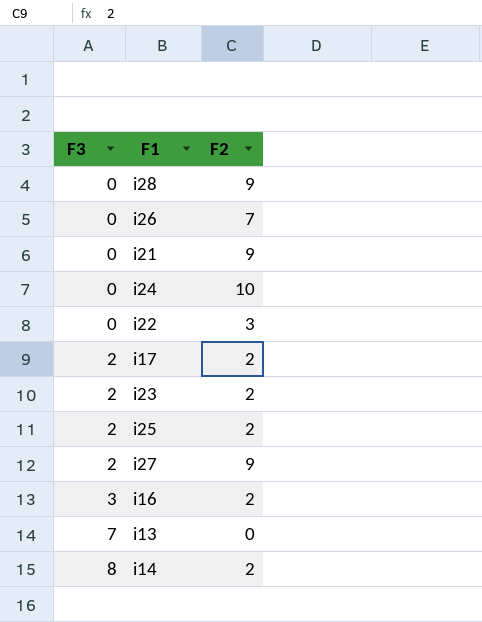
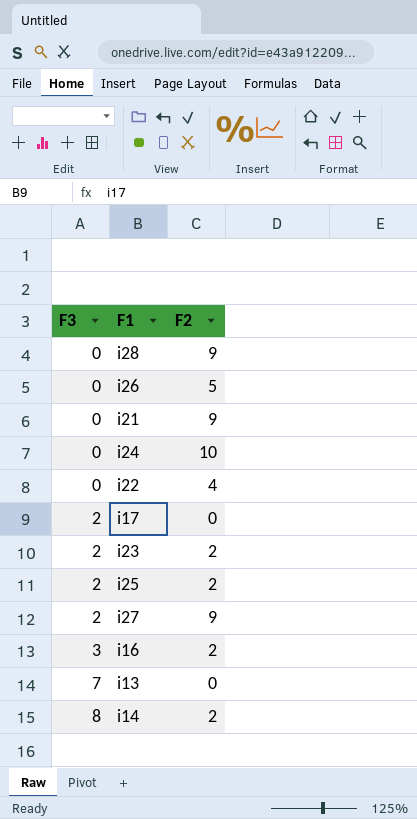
i26 | F2: 7 -> 5
i22 | F2: 3 -> 4
i17 | F2: 2 -> 0

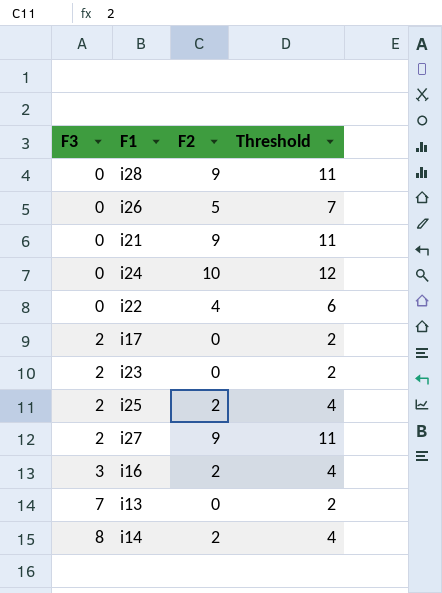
column Threshold | formula: none -> [F2] + 2
i23 | F2: 2 -> 0

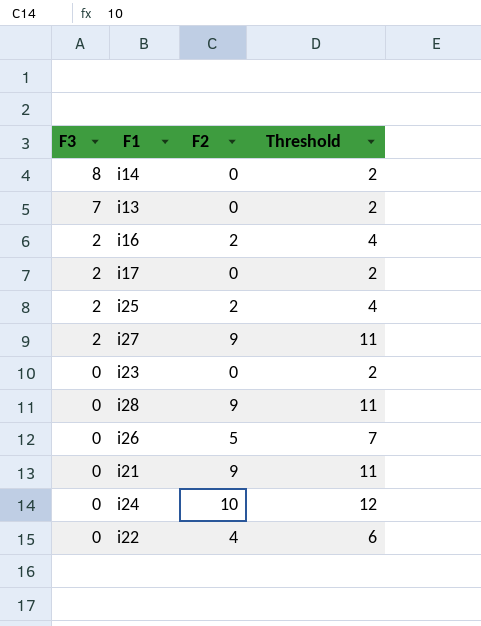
row order: F3 ascending -> F3 descending
i14 | F2: 2 -> 0
i14 | Threshold: 4 -> 2
i16 | F3: 3 -> 2
i23 | F3: 2 -> 0

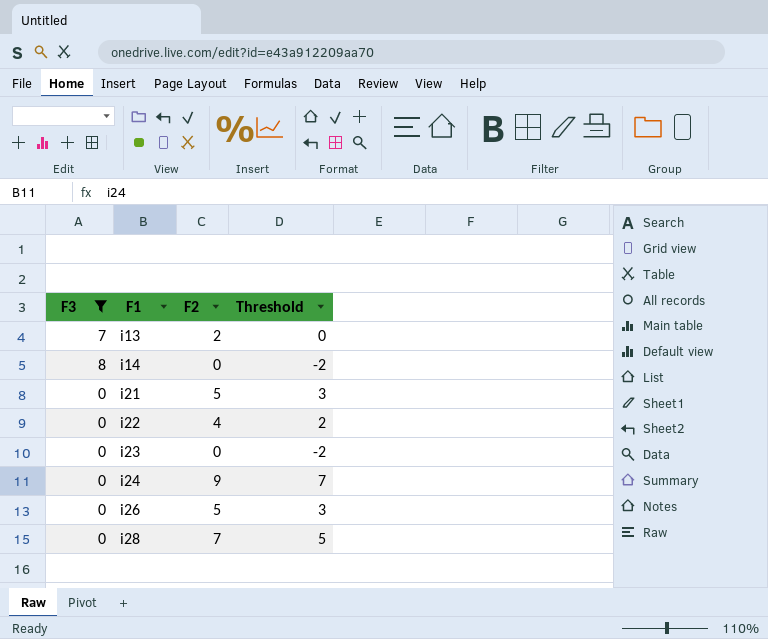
filter: none -> F3 != 2
row order: F3 descending -> F1 ascending
column Threshold | formula: [F2] + 2 -> [F2] - 2
i13 | F2: 0 -> 2
i21 | F2: 9 -> 5
i24 | F2: 10 -> 9
i28 | F2: 9 -> 7

